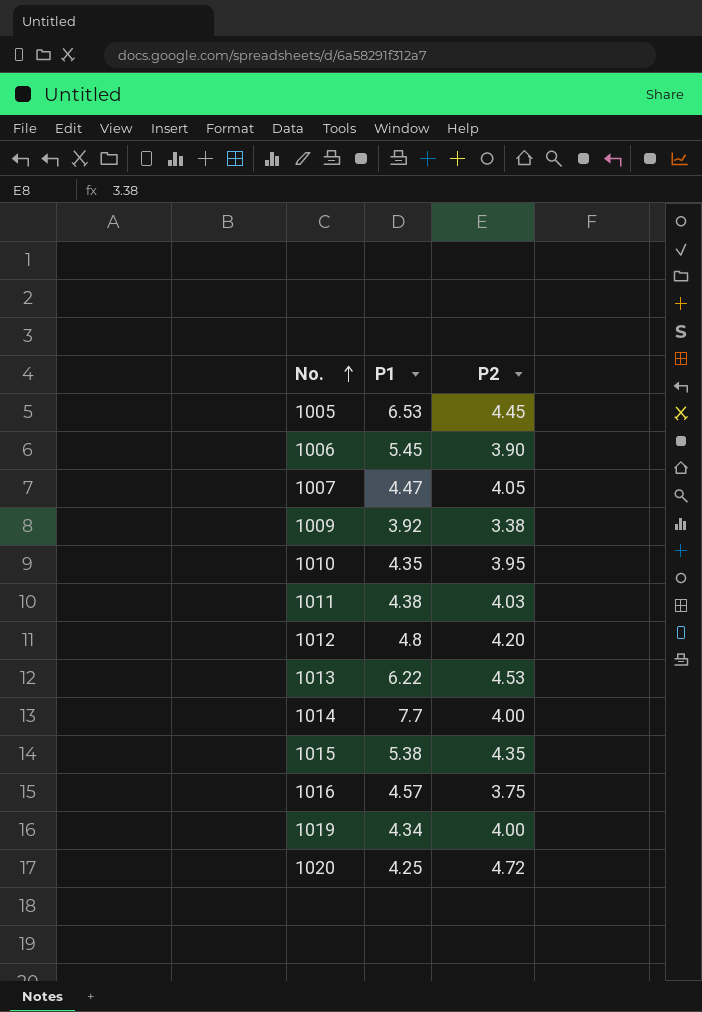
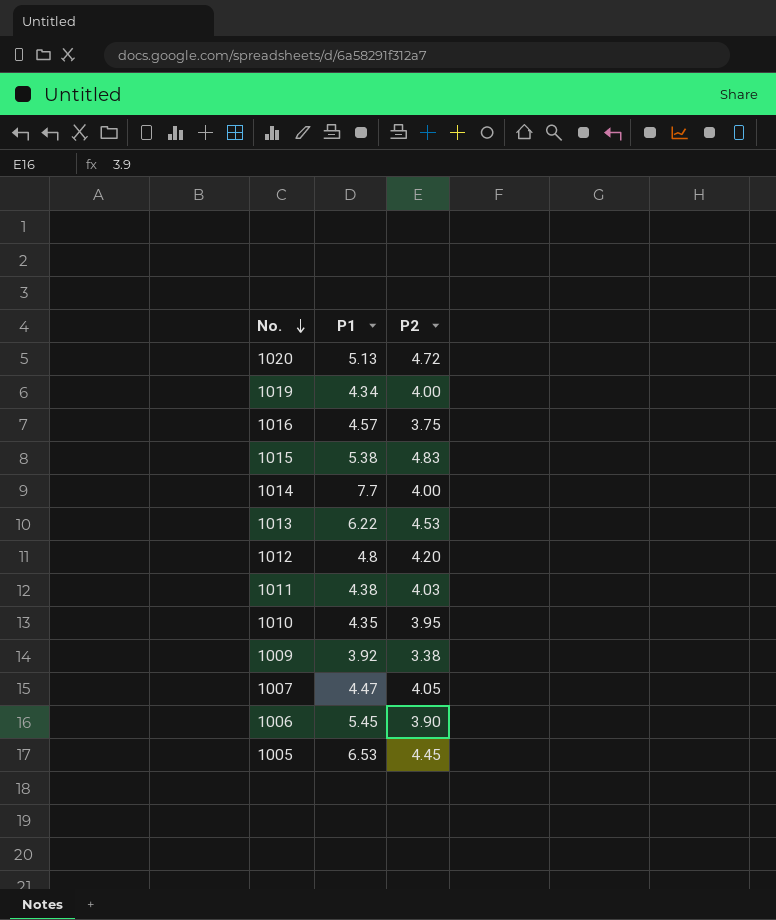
row order: No. ascending -> No. descending
1020 | P1: 4.25 -> 5.13
1015 | P2: 4.35 -> 4.83

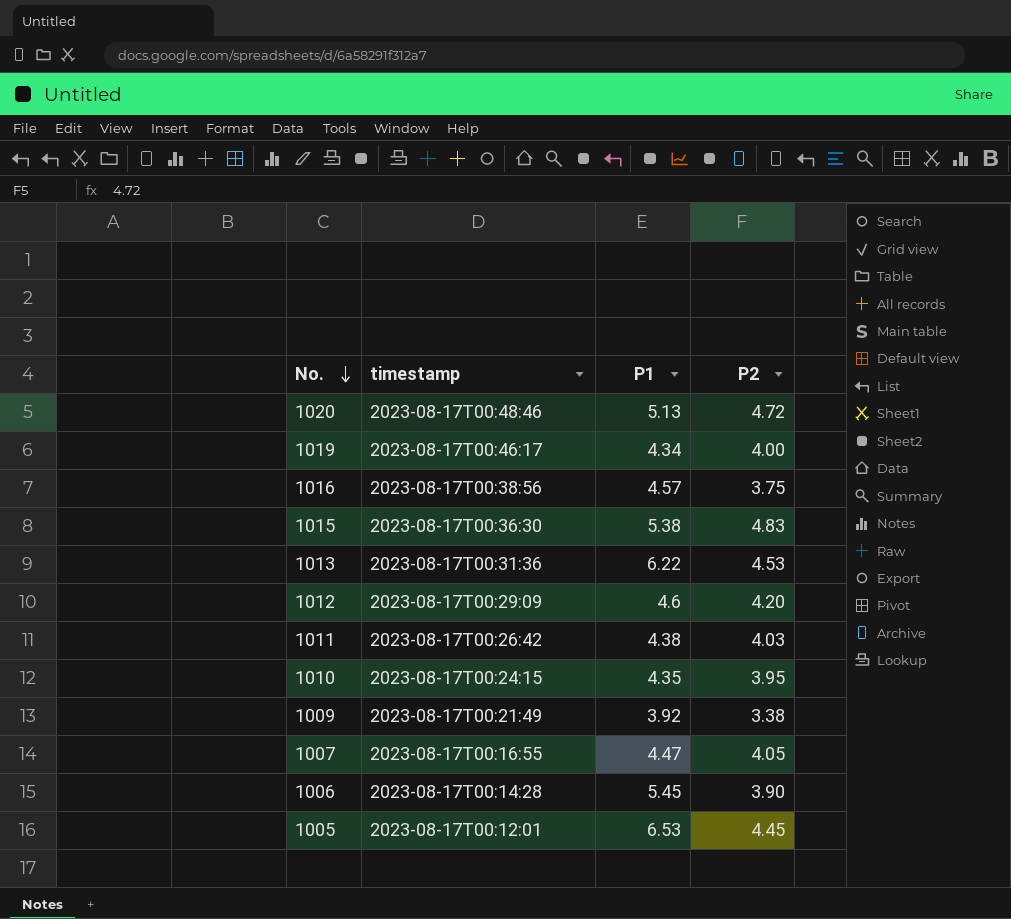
column timestamp | position: none -> 2
row 1014: 7.7 | 4.00 -> none
1012 | P1: 4.8 -> 4.6

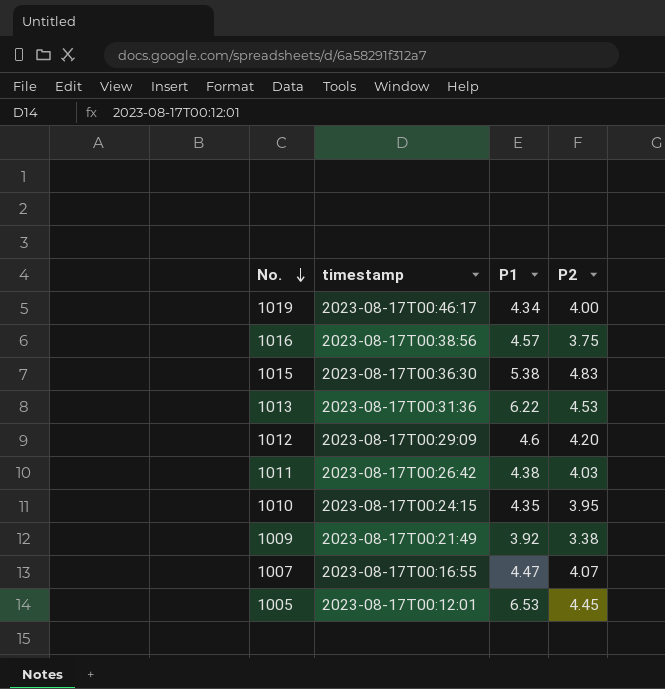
row 1020: 2023-08-17T00:48:46 | 5.13 | 4.72 -> none
row 1006: 2023-08-17T00:14:28 | 5.45 | 3.90 -> none
1007 | P2: 4.05 -> 4.07

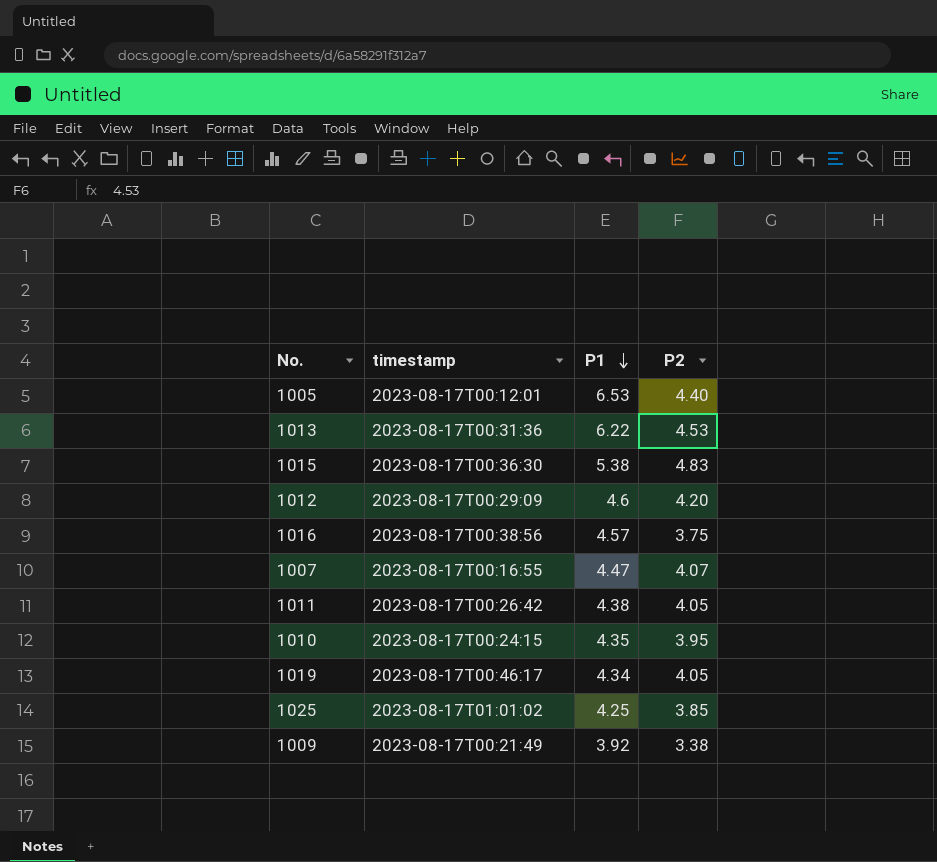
row order: No. descending -> P1 descending
1005 | P2: 4.45 -> 4.40
1011 | P2: 4.03 -> 4.05
1019 | P2: 4.00 -> 4.05
row 1025: none -> 2023-08-17T01:01:02 | 4.25 | 3.85

